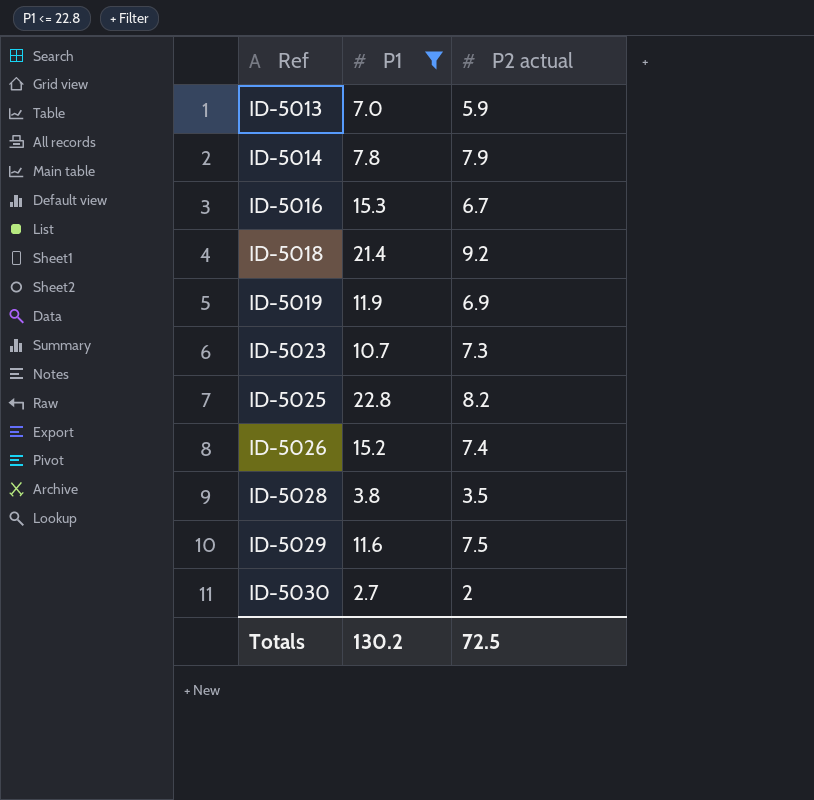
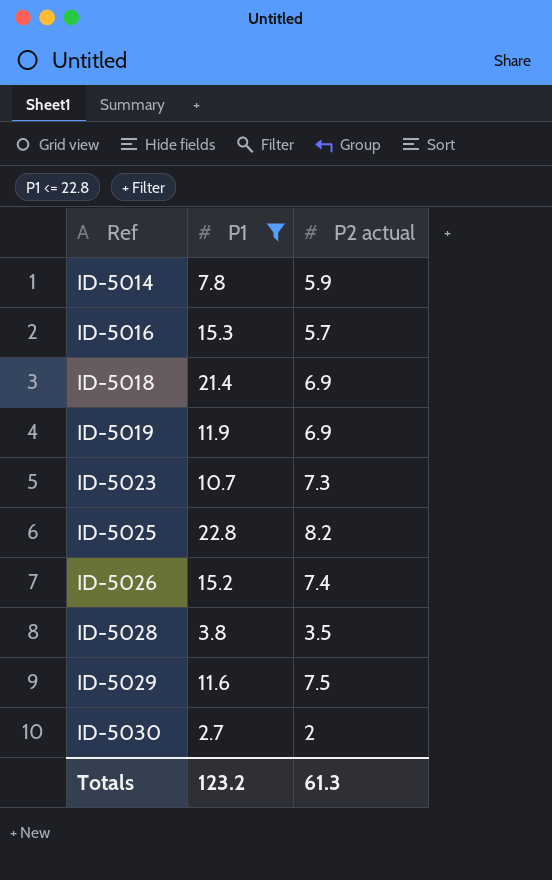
row ID-5013: 7.0 | 5.9 -> none
ID-5014 | P2 actual: 7.9 -> 5.9
ID-5016 | P2 actual: 6.7 -> 5.7
ID-5018 | P2 actual: 9.2 -> 6.9
Totals | P1: 130.2 -> 123.2
Totals | P2 actual: 72.5 -> 61.3

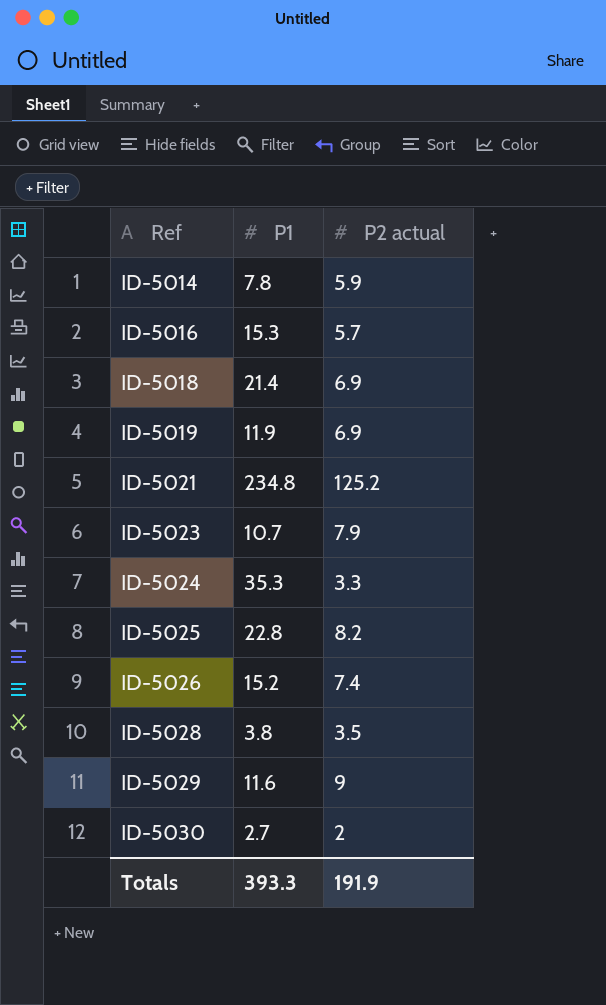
filter: P1 <= 22.8 -> none
ID-5023 | P2 actual: 7.3 -> 7.9
ID-5029 | P2 actual: 7.5 -> 9
Totals | P1: 123.2 -> 393.3
Totals | P2 actual: 61.3 -> 191.9

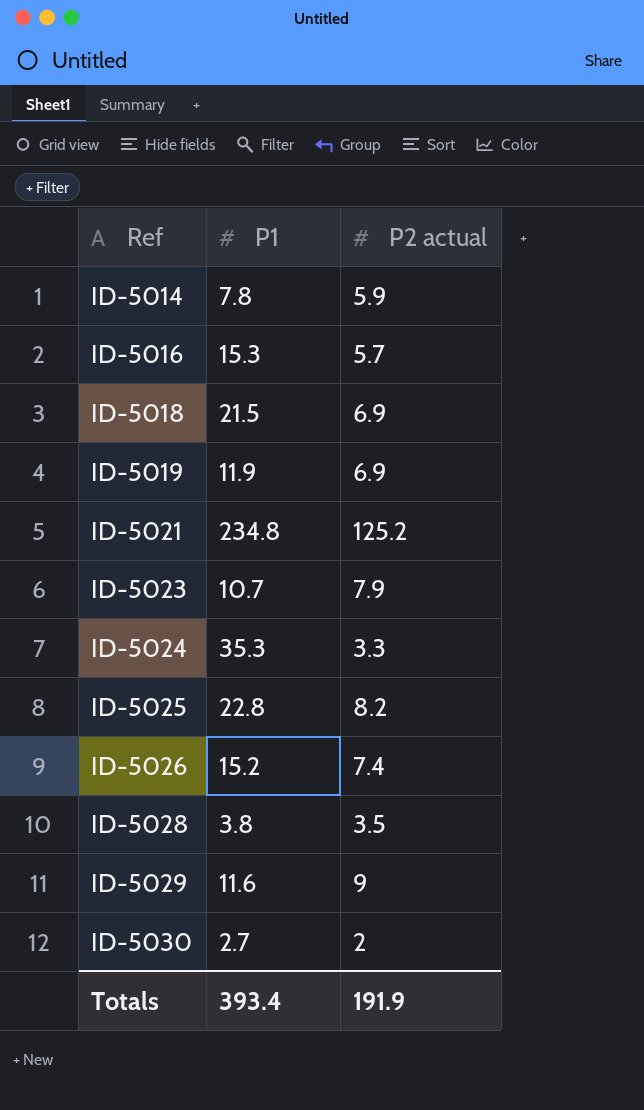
ID-5018 | P1: 21.4 -> 21.5
Totals | P1: 393.3 -> 393.4

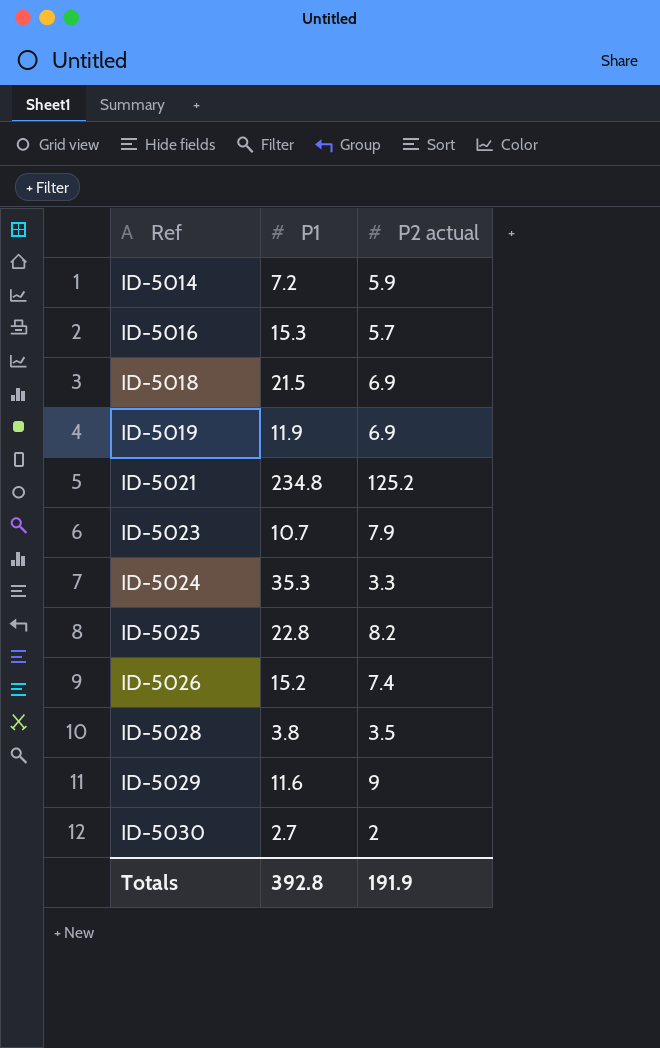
ID-5014 | P1: 7.8 -> 7.2
Totals | P1: 393.4 -> 392.8

